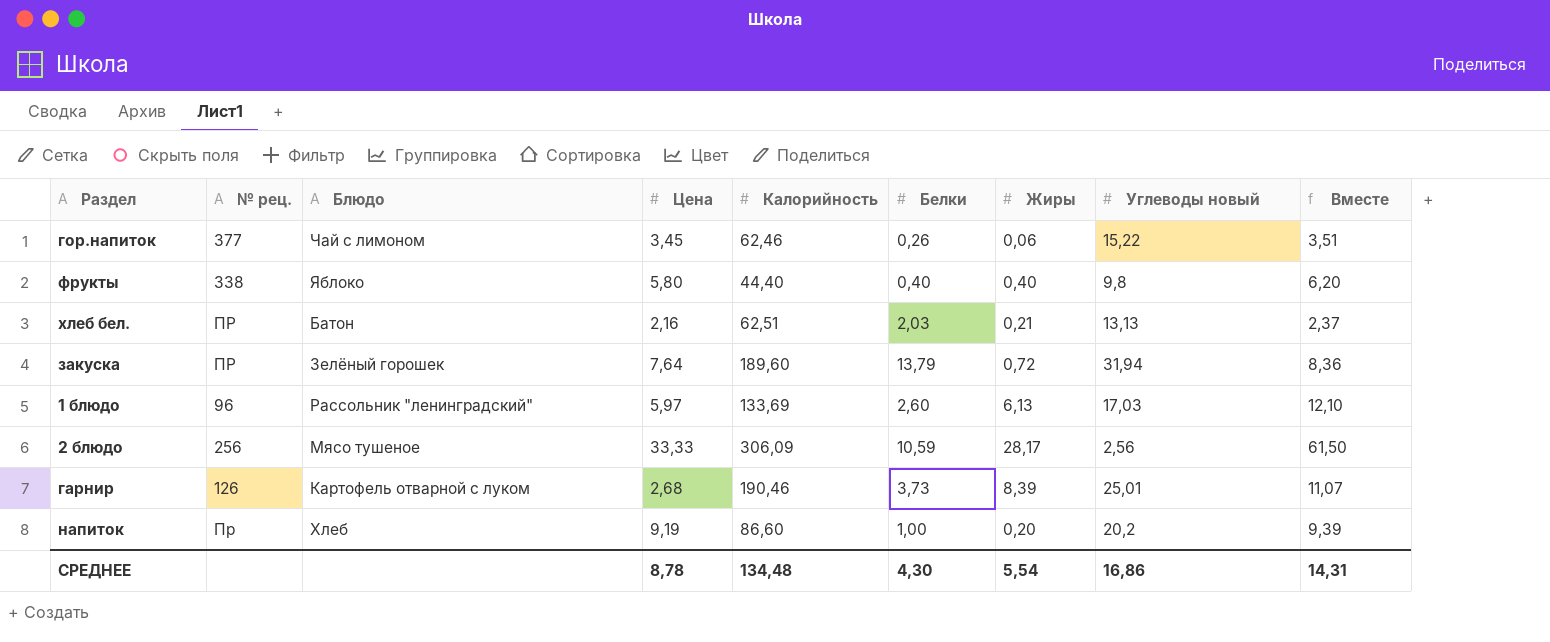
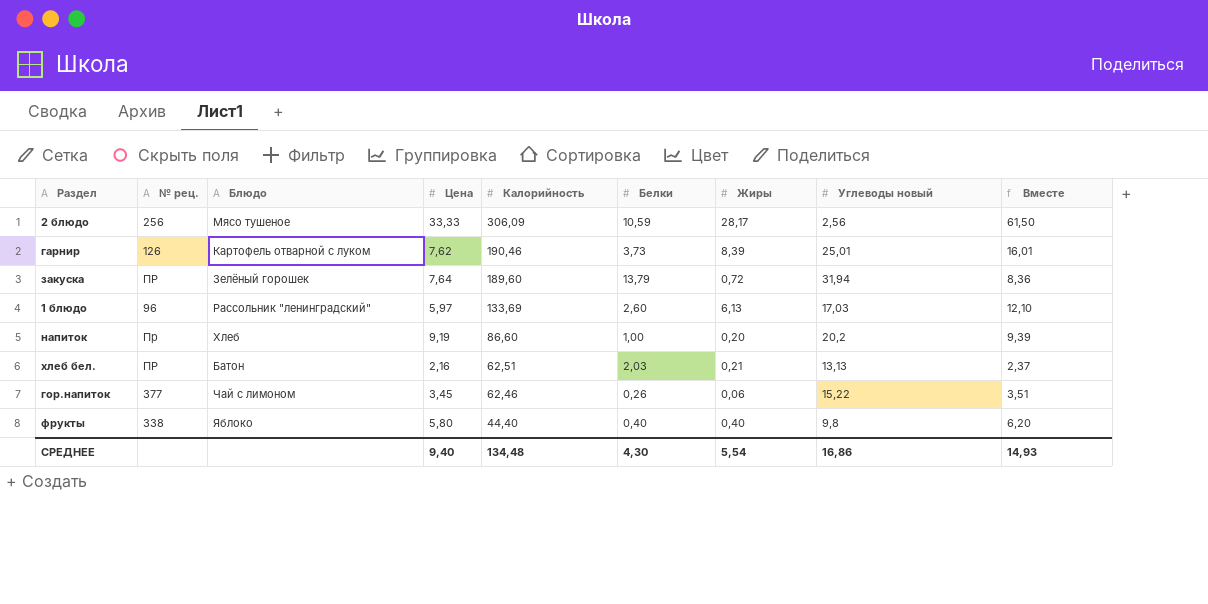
row order: none -> Калорийность descending
гарнир | Цена: 2,68 -> 7,62
гарнир | Вместе: 11,07 -> 16,01
СРЕДНЕЕ | Цена: 8,78 -> 9,40
СРЕДНЕЕ | Вместе: 14,31 -> 14,93

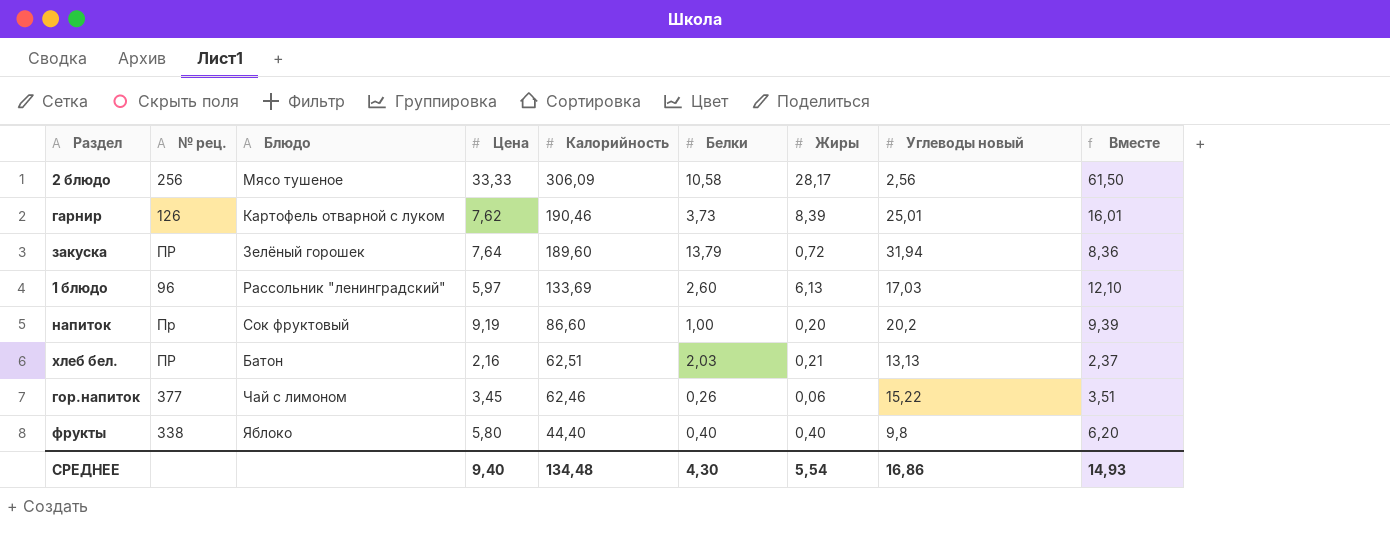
2 блюдо | Белки: 10,59 -> 10,58
напиток | Блюдо: Хлеб -> Сок фруктовый

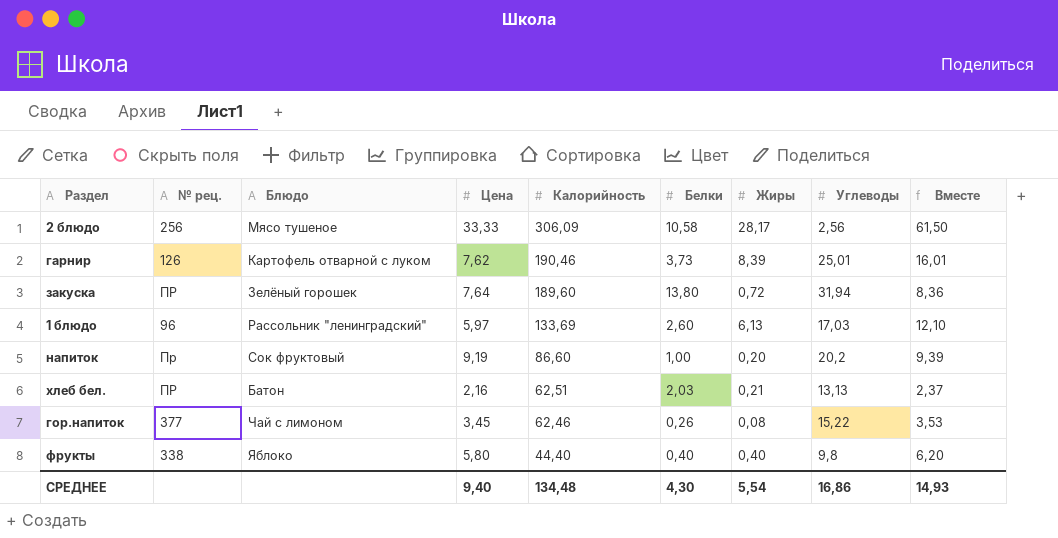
column name: Углеводы новый -> Углеводы
закуска | Белки: 13,79 -> 13,80
гор.напиток | Жиры: 0,06 -> 0,08
гор.напиток | Вместе: 3,51 -> 3,53

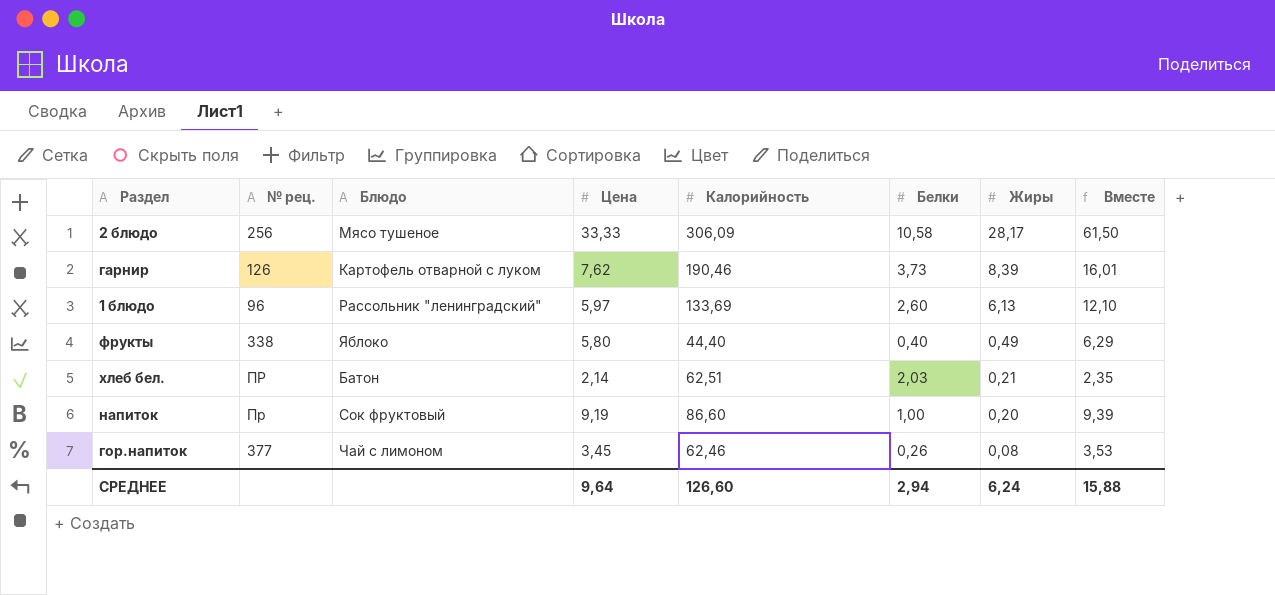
row order: Калорийность descending -> Жиры descending
column Углеводы | position: 8 -> none
row закуска: ПР | Зелёный горошек | 7,64 | 189,60 | 13,80 | 0,72 | 31,94 | 8,36 -> none
фрукты | Жиры: 0,40 -> 0,49
фрукты | Вместе: 6,20 -> 6,29
хлеб бел. | Цена: 2,16 -> 2,14
хлеб бел. | Вместе: 2,37 -> 2,35
СРЕДНЕЕ | Цена: 9,40 -> 9,64
СРЕДНЕЕ | Калорийность: 134,48 -> 126,60
СРЕДНЕЕ | Белки: 4,30 -> 2,94
СРЕДНЕЕ | Жиры: 5,54 -> 6,24
СРЕДНЕЕ | Вместе: 14,93 -> 15,88

